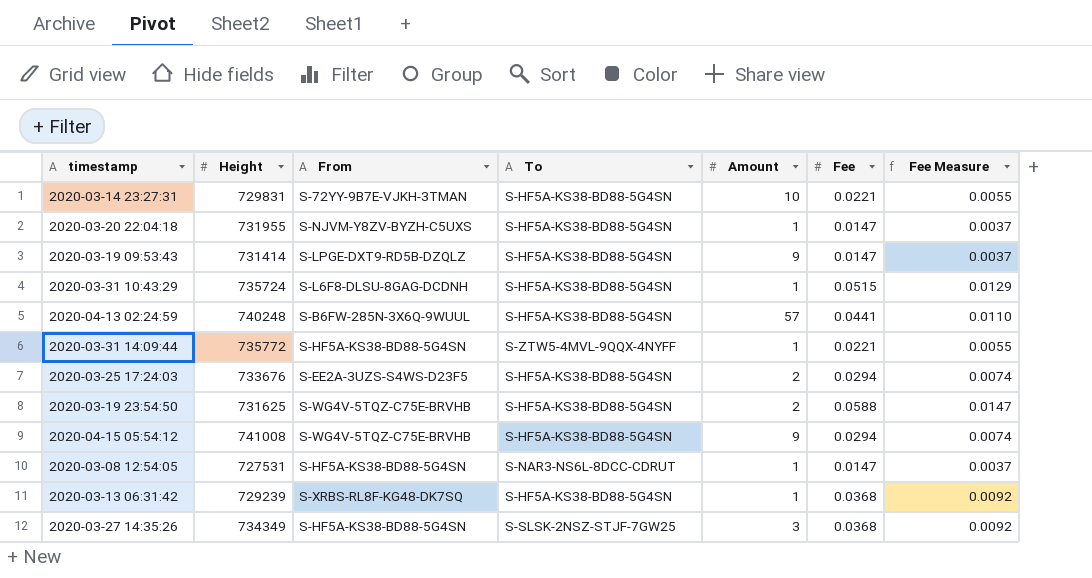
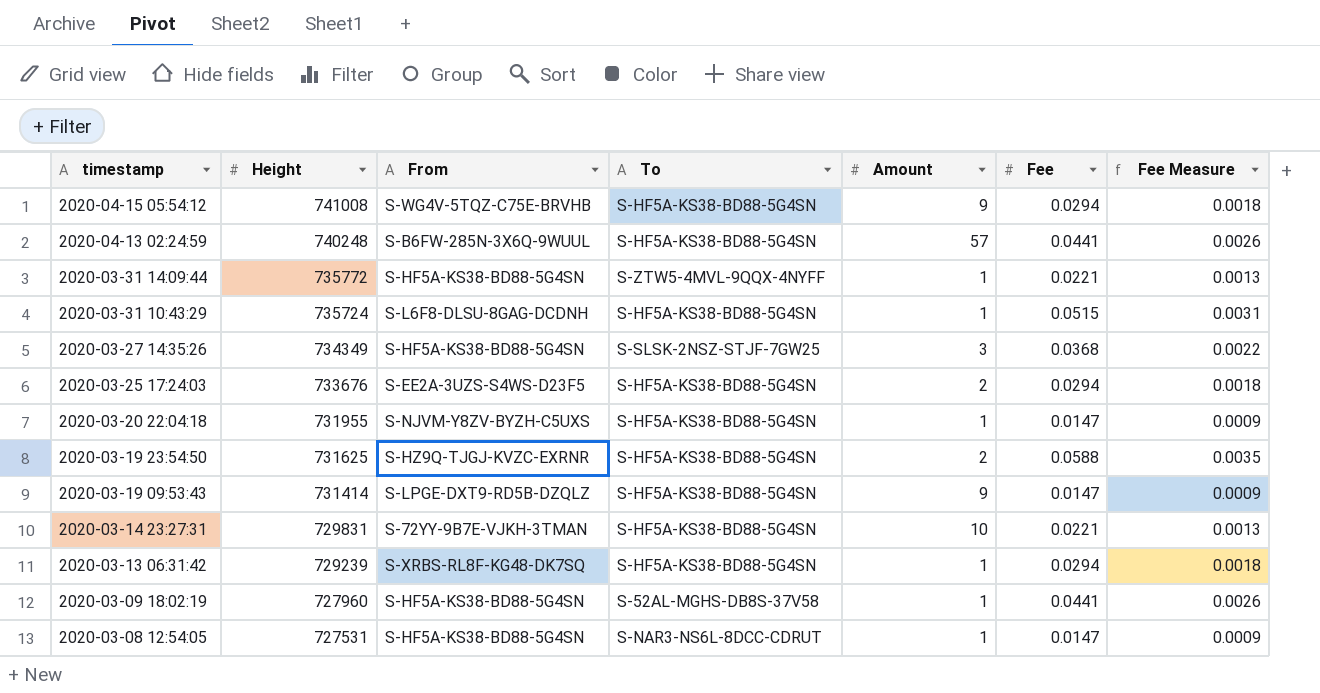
row order: none -> timestamp descending
column Fee Measure | formula: [Fee] * 0.25 -> [Fee] * 0.06
2020-03-19 23:54:50 | From: S-WG4V-5TQZ-C75E-BRVHB -> S-HZ9Q-TJGJ-KVZC-EXRNR
2020-03-13 06:31:42 | Fee: 0.0368 -> 0.0294
row 2020-03-09 18:02:19: none -> 727960 | S-HF5A-KS38-BD88-5G4SN | S-52AL-MGHS-DB8S-37V58 | 1 | 0.0441 | 0.0026

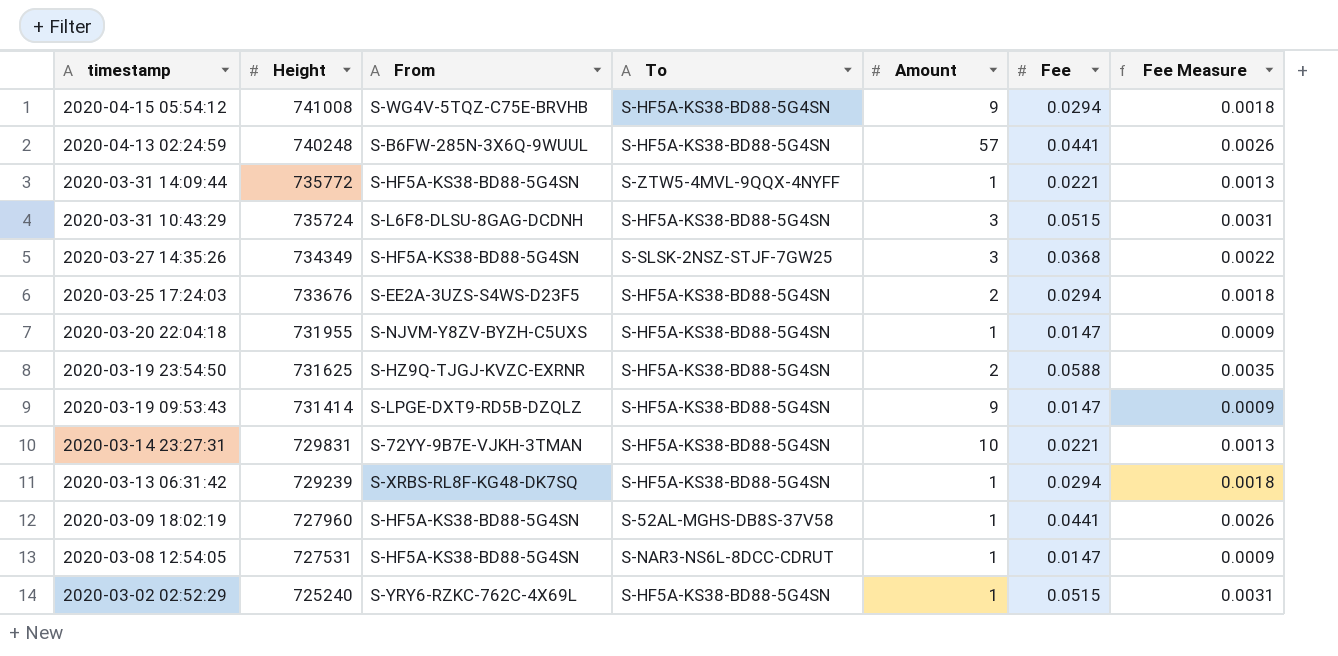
2020-03-31 10:43:29 | Amount: 1 -> 3
row 2020-03-02 02:52:29: none -> 725240 | S-YRY6-RZKC-762C-4X69L | S-HF5A-KS38-BD88-5G4SN | 1 | 0.0515 | 0.0031

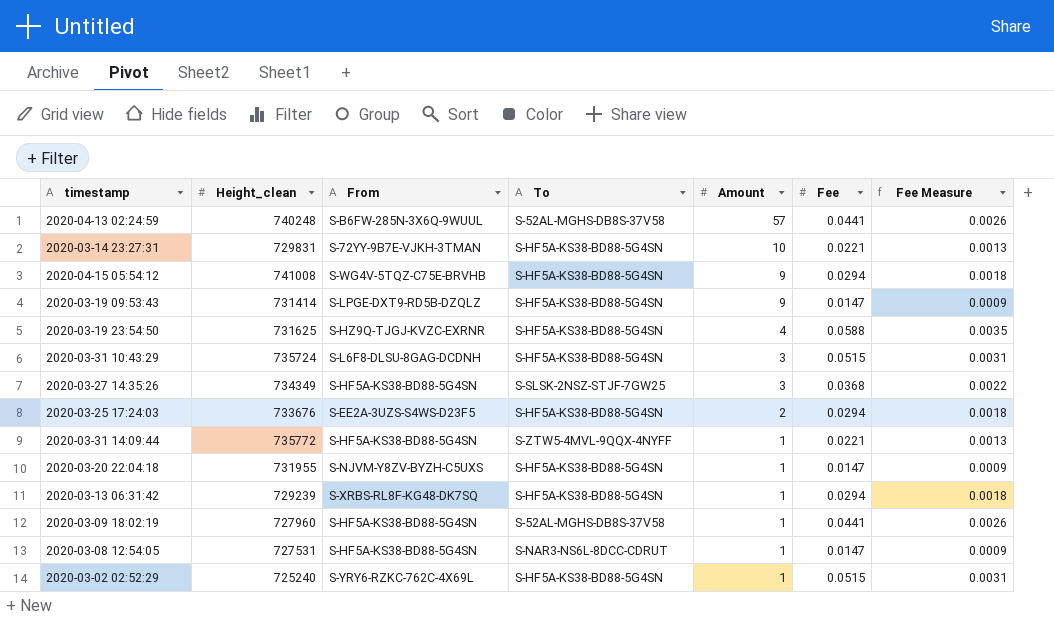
row order: timestamp descending -> Amount descending
column name: Height -> Height_clean
2020-04-13 02:24:59 | To: S-HF5A-KS38-BD88-5G4SN -> S-52AL-MGHS-DB8S-37V58
2020-03-19 23:54:50 | Amount: 2 -> 4

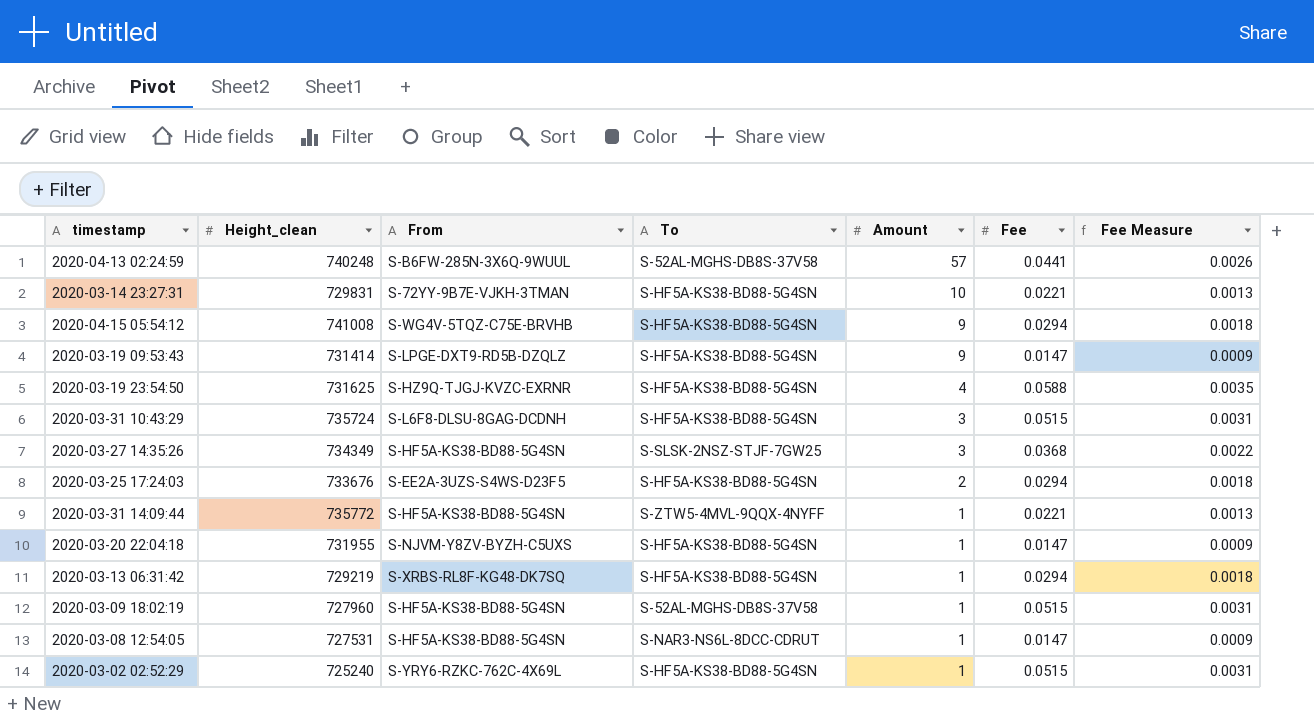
2020-03-13 06:31:42 | Height_clean: 729239 -> 729219
2020-03-09 18:02:19 | Fee: 0.0441 -> 0.0515
2020-03-09 18:02:19 | Fee Measure: 0.0026 -> 0.0031

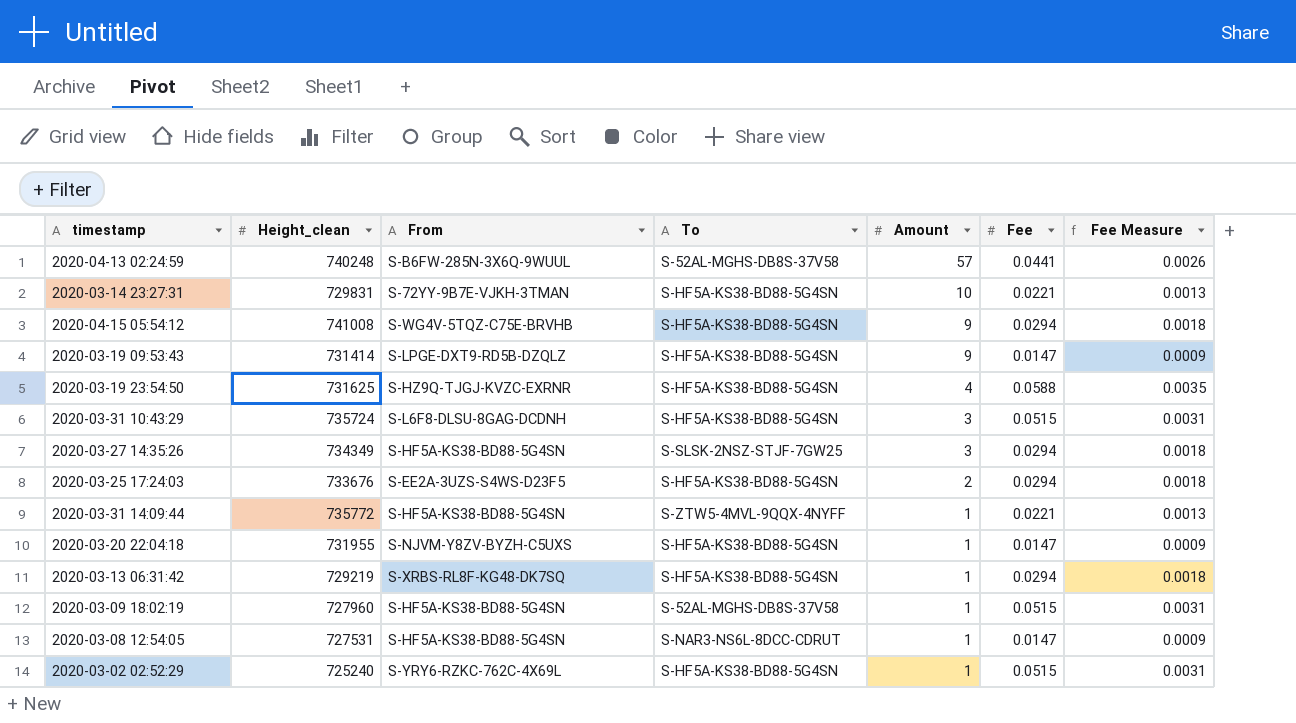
2020-03-27 14:35:26 | Fee: 0.0368 -> 0.0294
2020-03-27 14:35:26 | Fee Measure: 0.0022 -> 0.0018

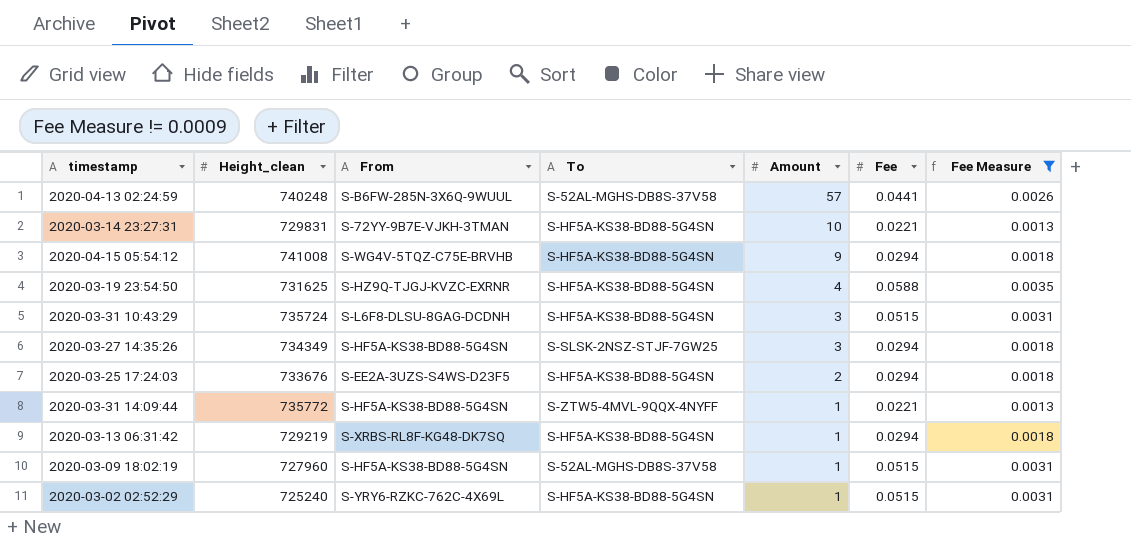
filter: none -> Fee Measure != 0.0009

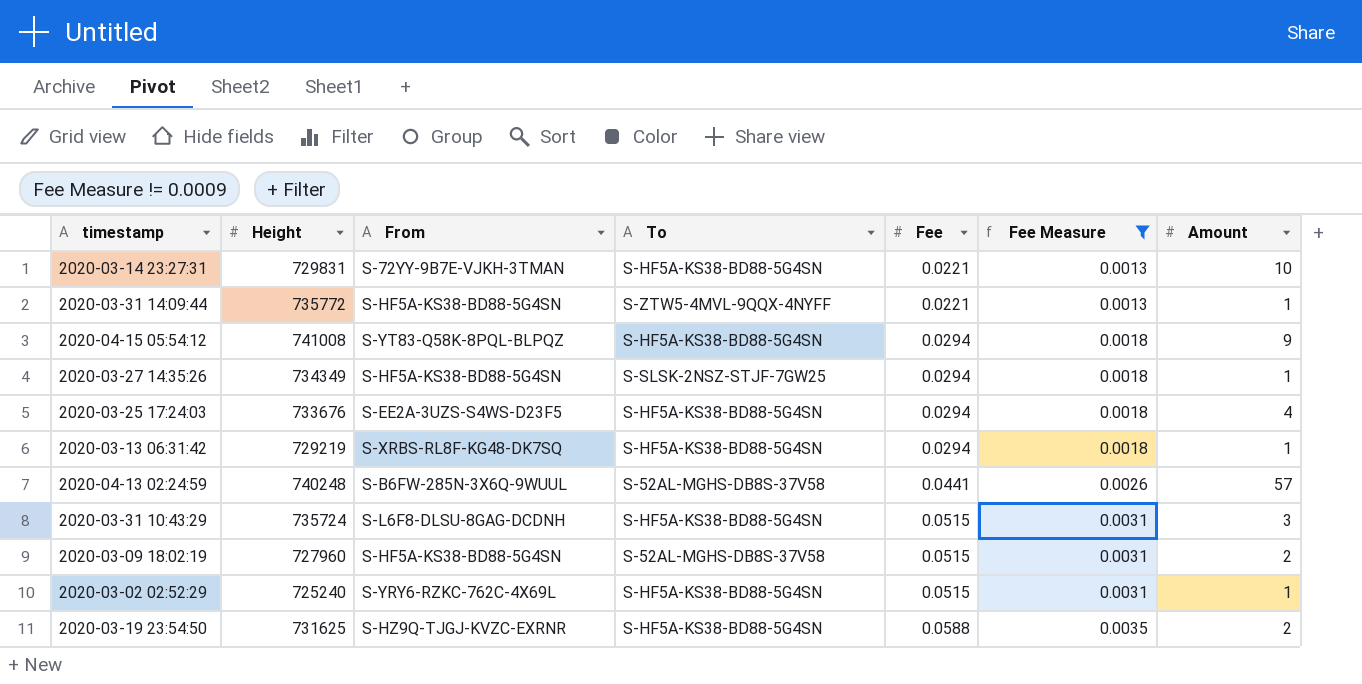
row order: Amount descending -> Fee ascending
column name: Height_clean -> Height
column Amount | position: 5 -> 7
2020-04-15 05:54:12 | From: S-WG4V-5TQZ-C75E-BRVHB -> S-YT83-Q58K-8PQL-BLPQZ
2020-03-27 14:35:26 | Amount: 3 -> 1
2020-03-25 17:24:03 | Amount: 2 -> 4
2020-03-09 18:02:19 | Amount: 1 -> 2
2020-03-19 23:54:50 | Amount: 4 -> 2

